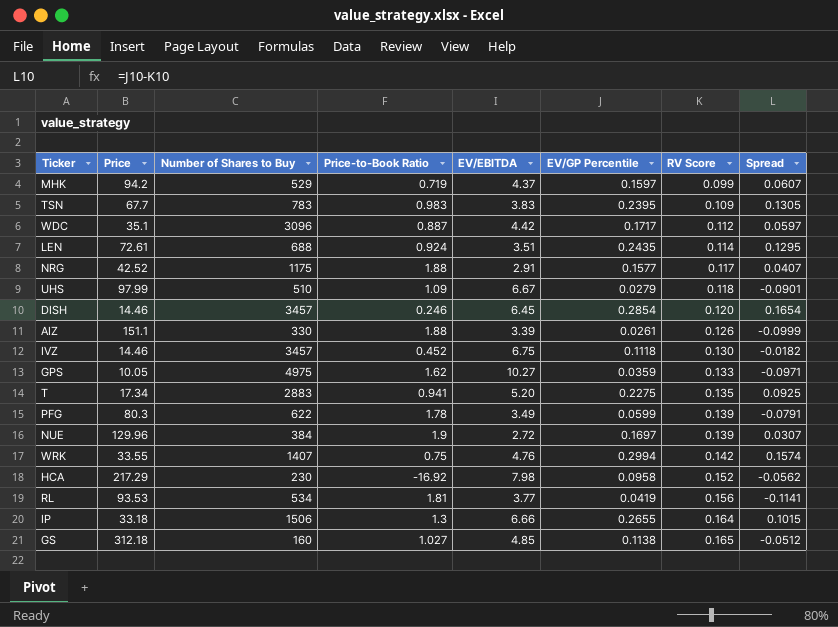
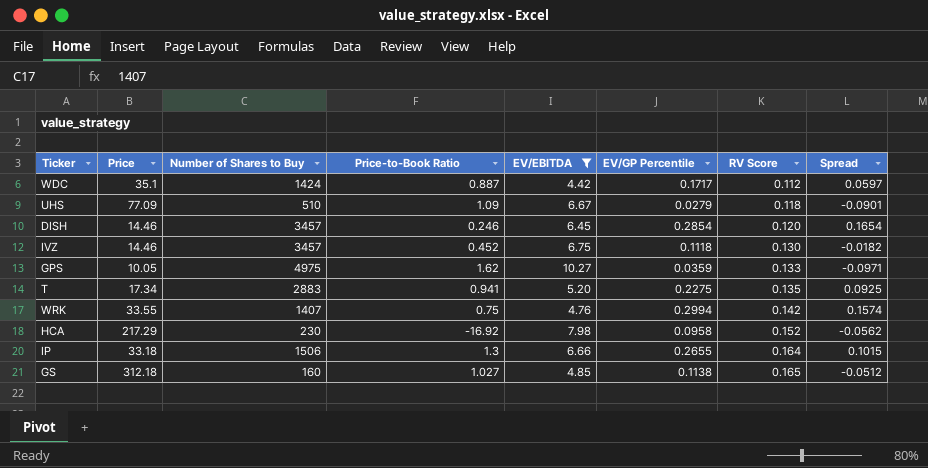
filter: none -> EV/EBITDA >= 4.42
WDC | Number of Shares to Buy: 3096 -> 1424
UHS | Price: 97.99 -> 77.09

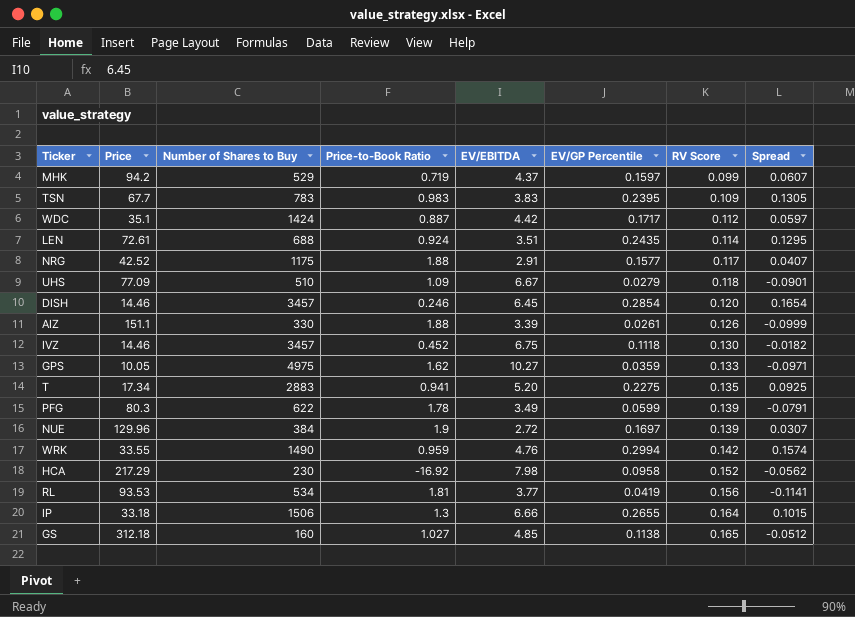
filter: EV/EBITDA >= 4.42 -> none
WRK | Number of Shares to Buy: 1407 -> 1490
WRK | Price-to-Book Ratio: 0.75 -> 0.959

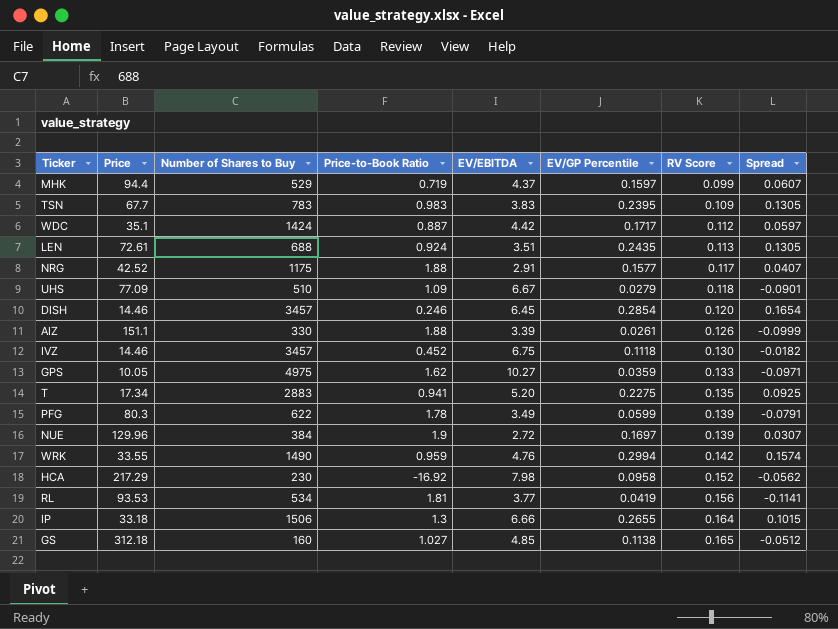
MHK | Price: 94.2 -> 94.4
LEN | RV Score: 0.114 -> 0.113
LEN | Spread: 0.1295 -> 0.1305

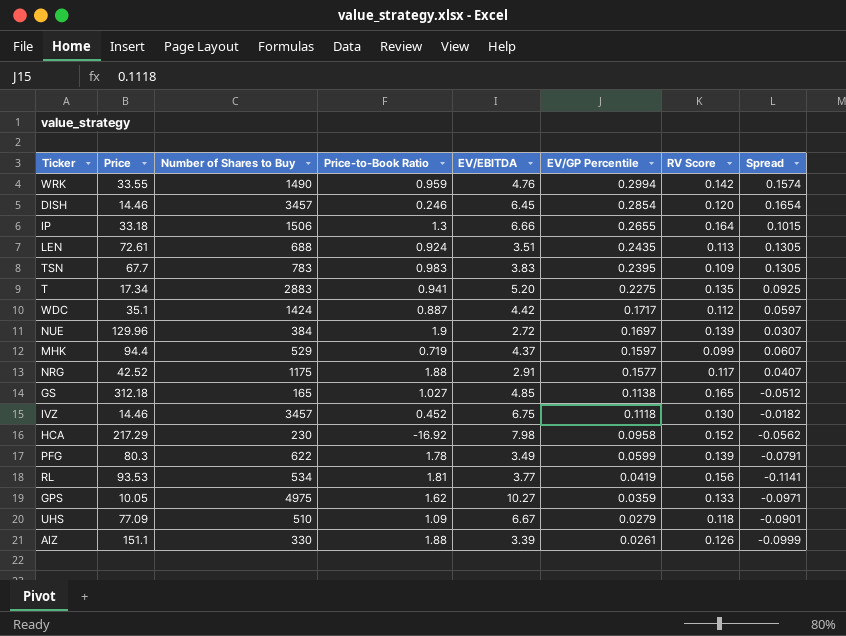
row order: RV Score ascending -> EV/GP Percentile descending
GS | Number of Shares to Buy: 160 -> 165

